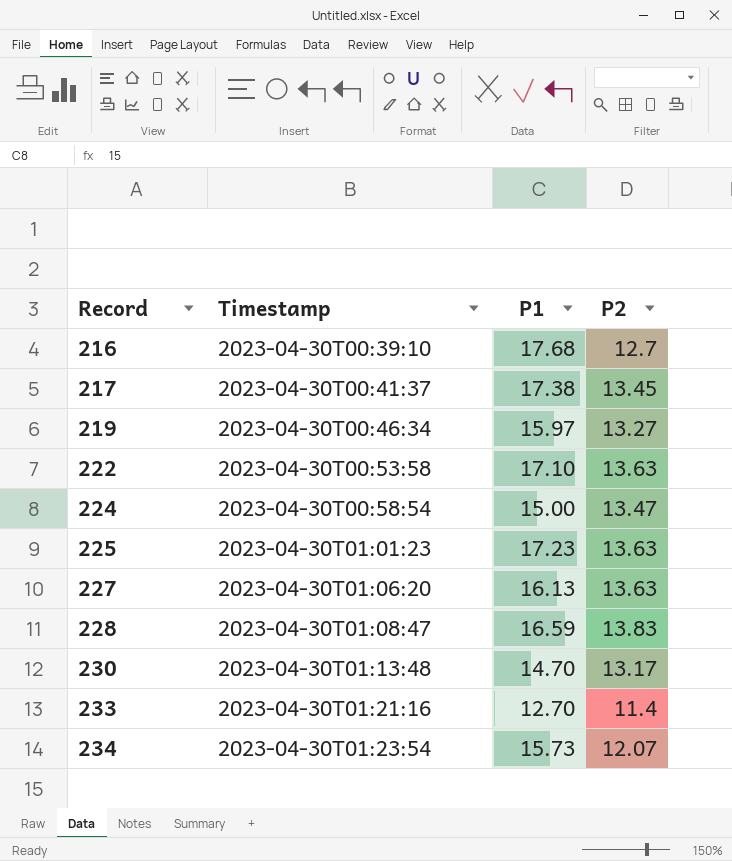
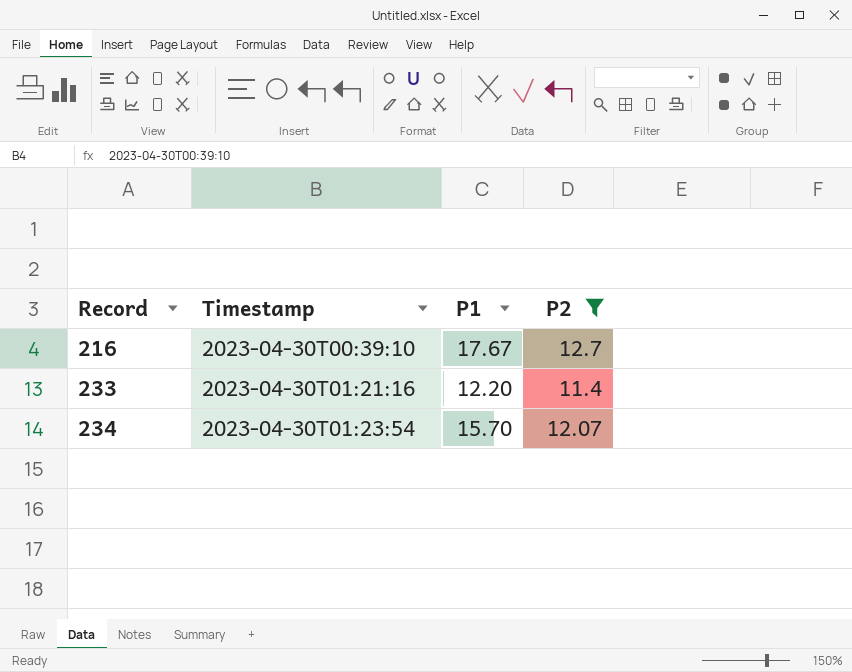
filter: none -> P2 <= 12.7
216 | P1: 17.68 -> 17.67
233 | P1: 12.70 -> 12.20
234 | P1: 15.73 -> 15.70

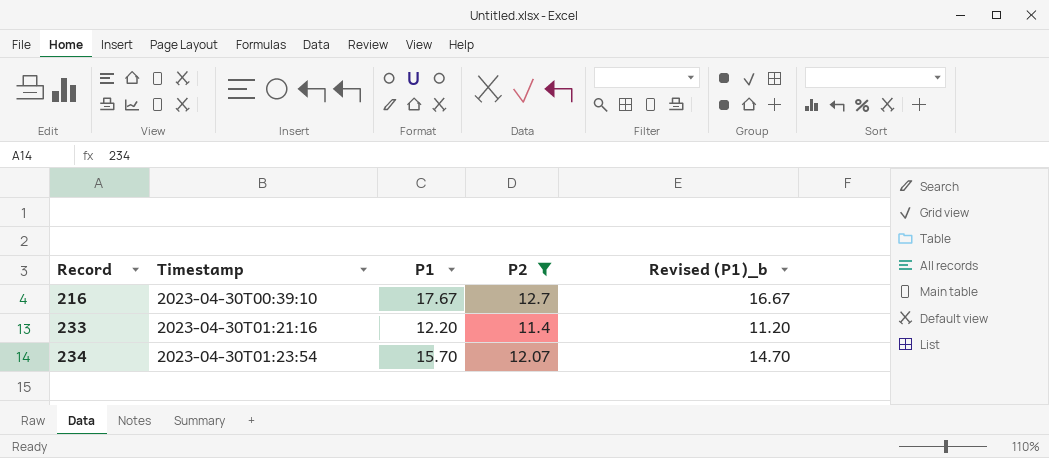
column Revised (P1)_b | formula: none -> [P1] - 1

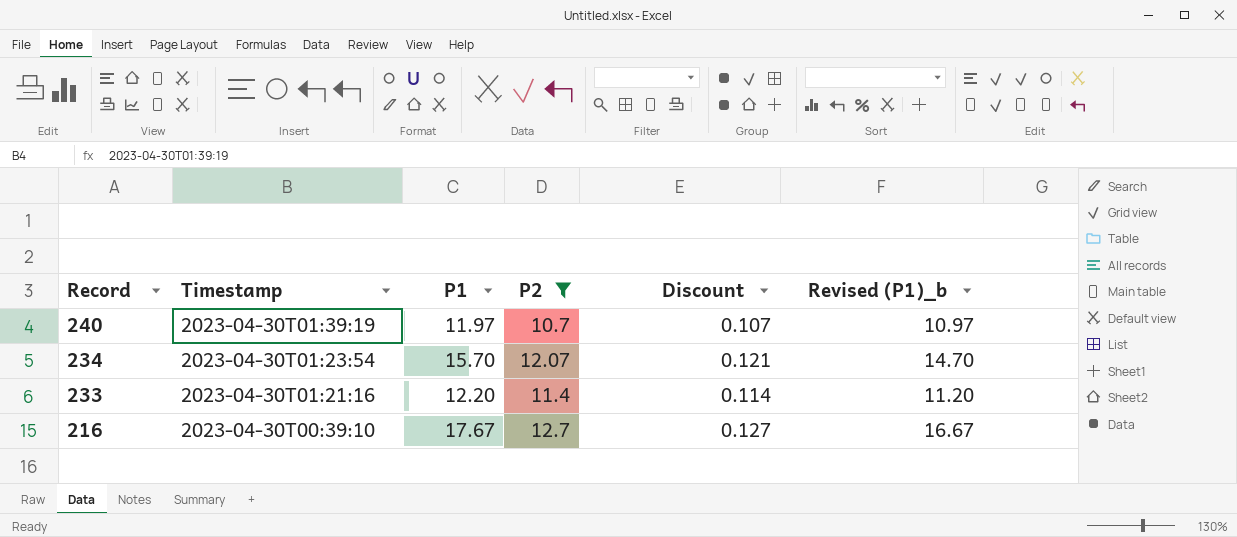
row order: Record ascending -> Record descending
column Discount | formula: none -> [P2] * 0.01
row 240: none -> 2023-04-30T01:39:19 | 11.97 | 10.7 | 0.107 | 10.97

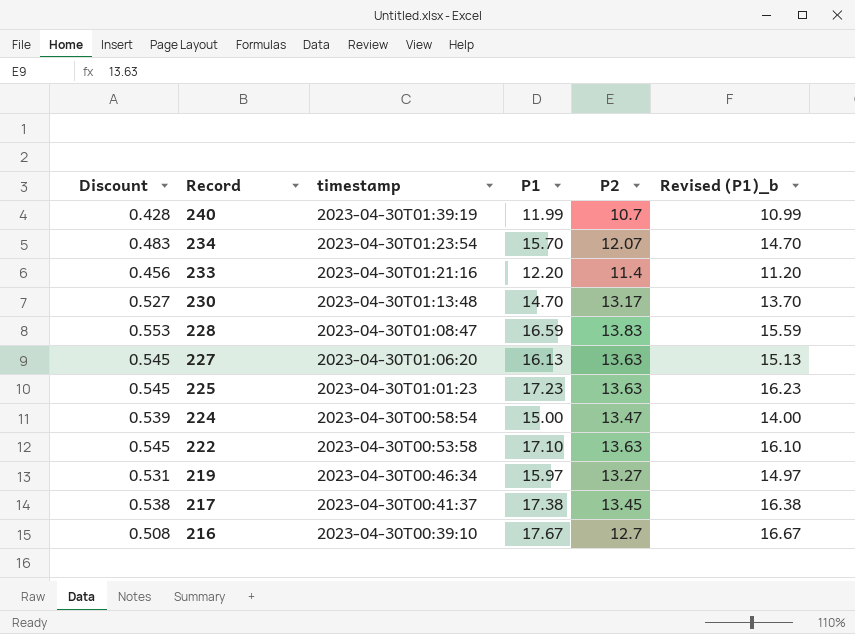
filter: P2 <= 12.7 -> none
column Discount | formula: [P2] * 0.01 -> [P2] * 0.04
column Discount | position: 5 -> 1
column name: Timestamp -> timestamp
240 | P1: 11.97 -> 11.99
240 | Revised (P1)_b: 10.97 -> 10.99

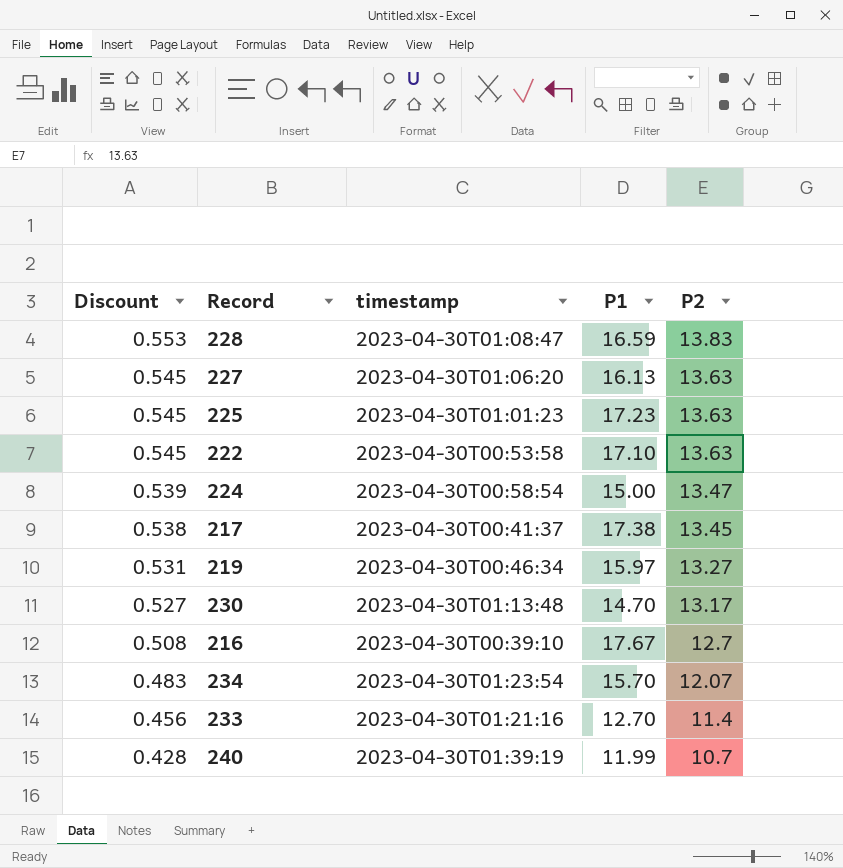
row order: Record descending -> Discount descending
column Revised (P1)_b | formula: [P1] - 1 -> none
233 | P1: 12.20 -> 12.70

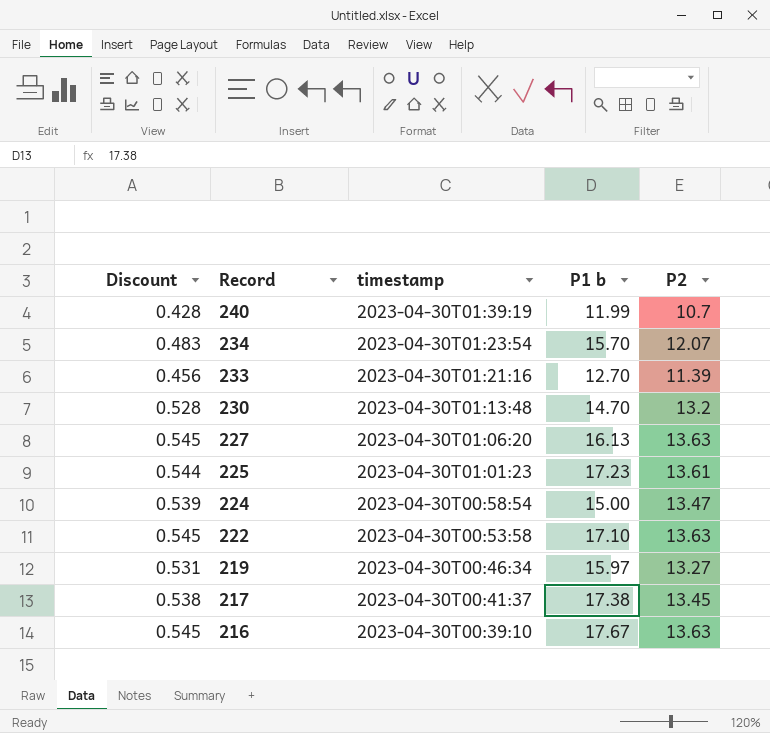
row order: Discount descending -> Record descending
column name: P1 -> P1 b
row 228: 0.553 | 2023-04-30T01:08:47 | 16.59 | 13.83 -> none
233 | P2: 11.4 -> 11.39
230 | Discount: 0.527 -> 0.528
230 | P2: 13.17 -> 13.2
225 | Discount: 0.545 -> 0.544
225 | P2: 13.63 -> 13.61
216 | Discount: 0.508 -> 0.545
216 | P2: 12.7 -> 13.63

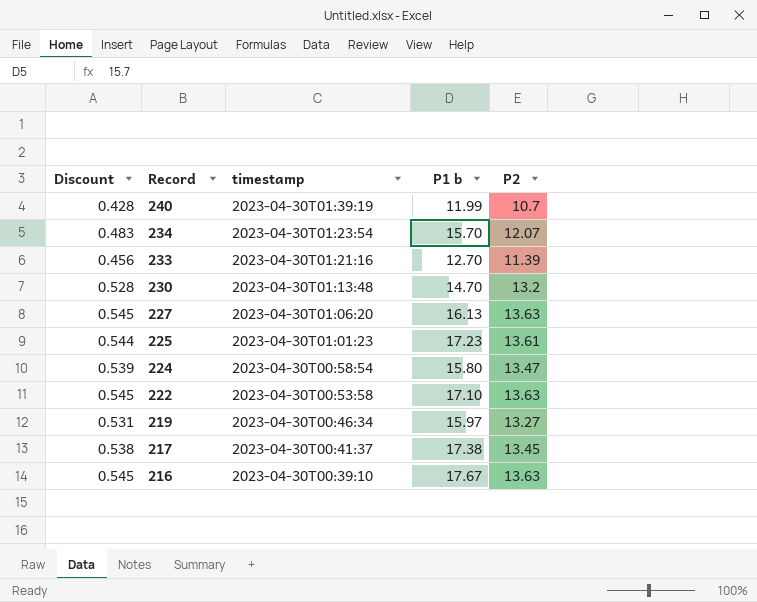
224 | P1 b: 15.00 -> 15.80

